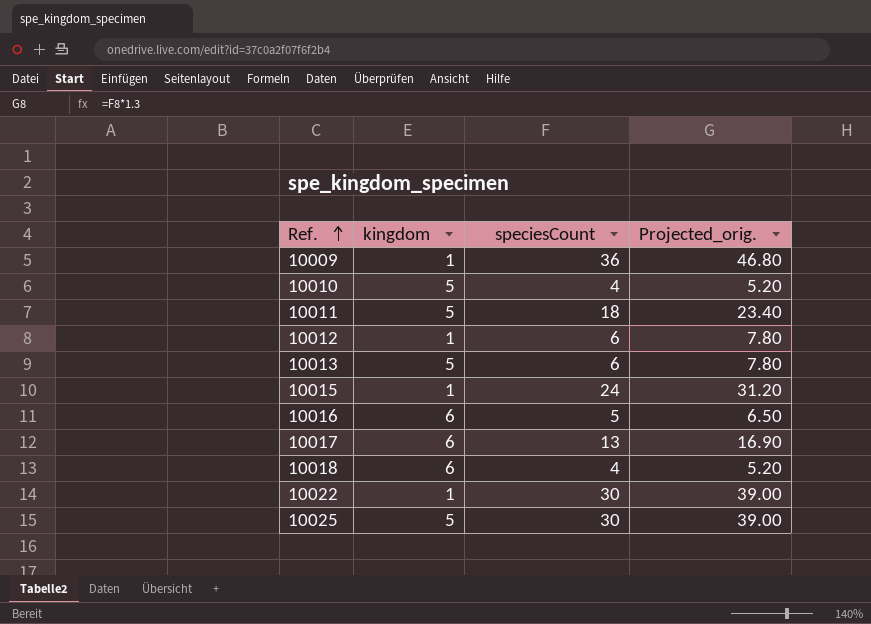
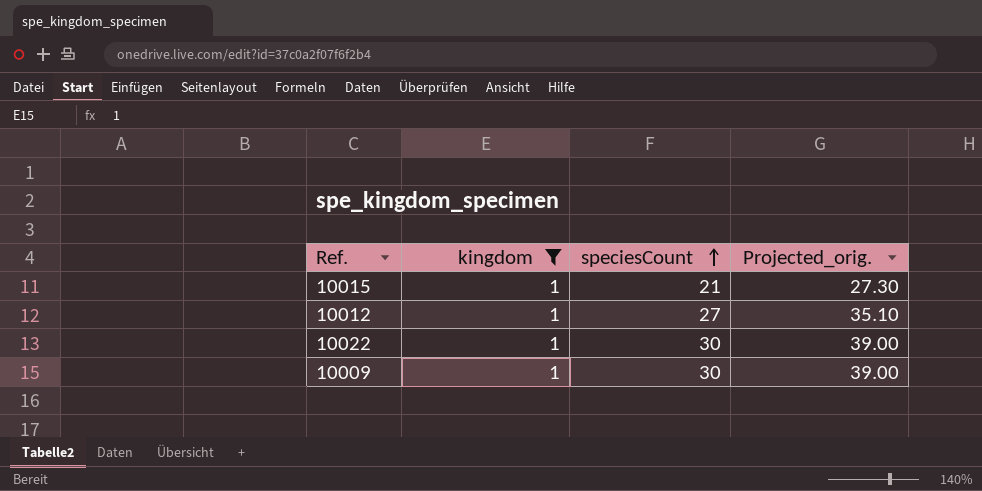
filter: none -> kingdom = 1
row order: Ref. ascending -> speciesCount ascending
10015 | speciesCount: 24 -> 21
10015 | Projected_orig.: 31.20 -> 27.30
10012 | speciesCount: 6 -> 27
10012 | Projected_orig.: 7.80 -> 35.10
10009 | speciesCount: 36 -> 30
10009 | Projected_orig.: 46.80 -> 39.00

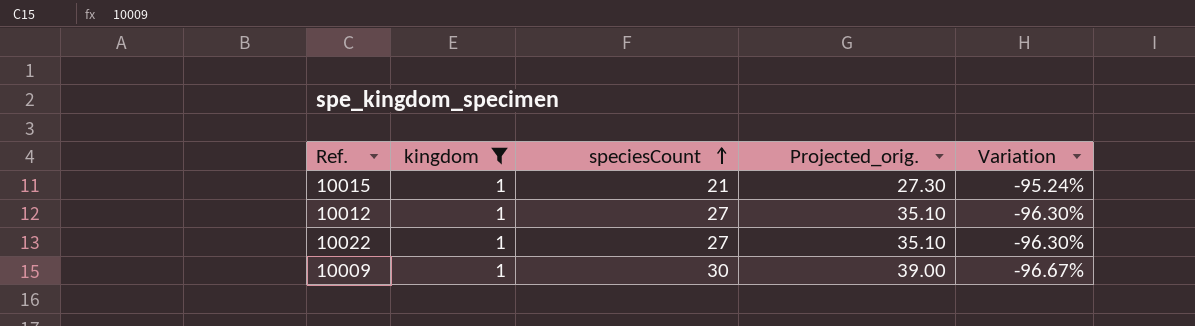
column Variation | formula: none -> ([kingdom] - [speciesCount]) / [speciesCount]
10022 | speciesCount: 30 -> 27
10022 | Projected_orig.: 39.00 -> 35.10

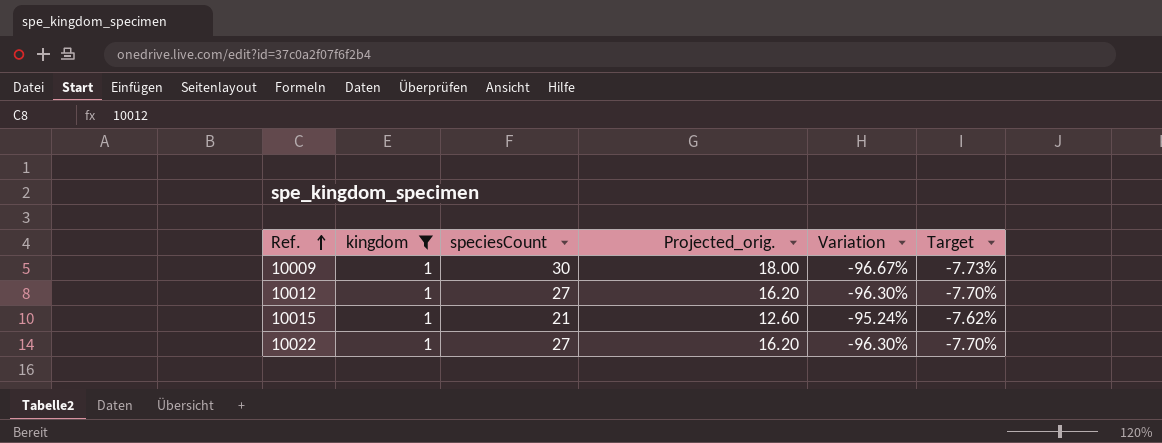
row order: speciesCount ascending -> Ref. ascending
column Projected_orig. | formula: [speciesCount] * 1.3 -> [speciesCount] * 0.6
column Target | formula: none -> [Variation] * 0.08

